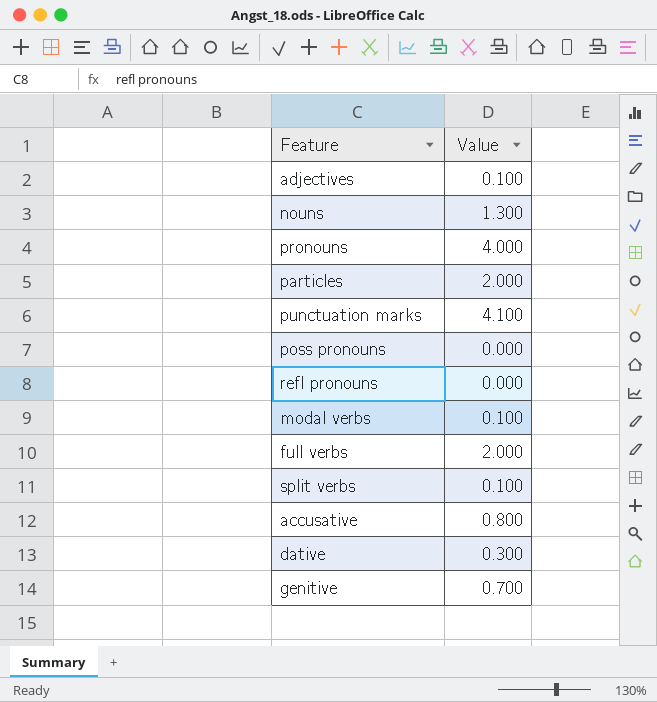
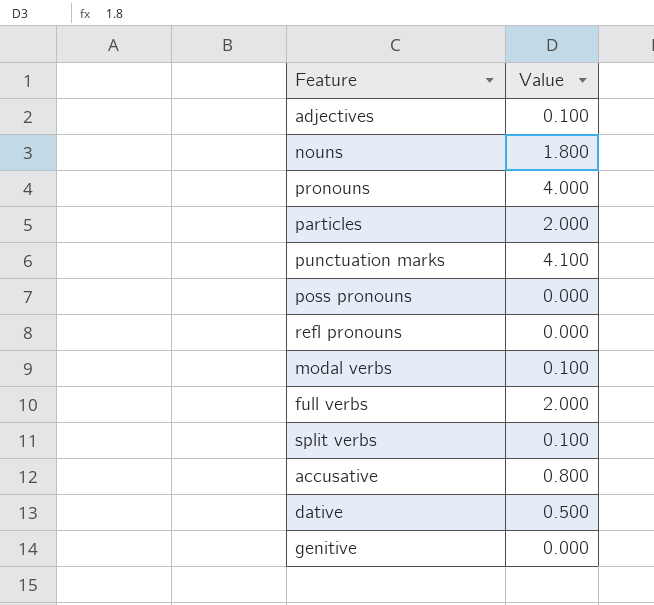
nouns | Value: 1.300 -> 1.800
dative | Value: 0.300 -> 0.500
genitive | Value: 0.700 -> 0.000

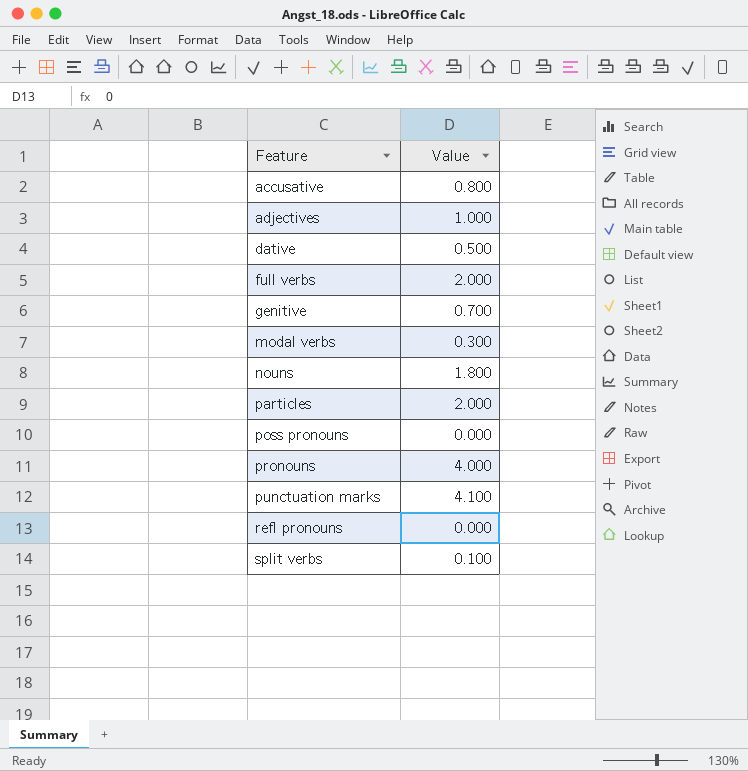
row order: none -> Feature ascending
adjectives | Value: 0.100 -> 1.000
genitive | Value: 0.000 -> 0.700
modal verbs | Value: 0.100 -> 0.300

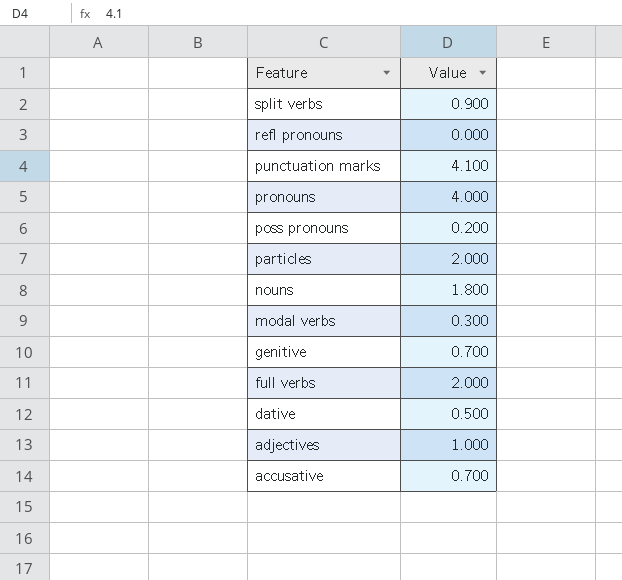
row order: Feature ascending -> Feature descending
split verbs | Value: 0.100 -> 0.900
poss pronouns | Value: 0.000 -> 0.200
accusative | Value: 0.800 -> 0.700

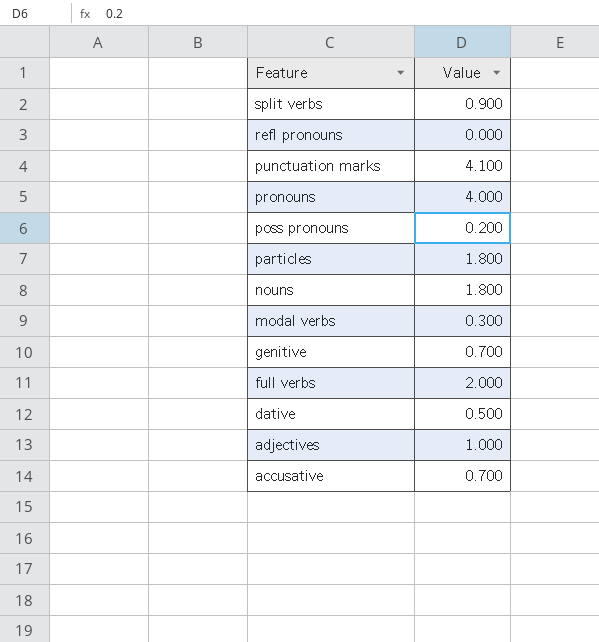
particles | Value: 2.000 -> 1.800

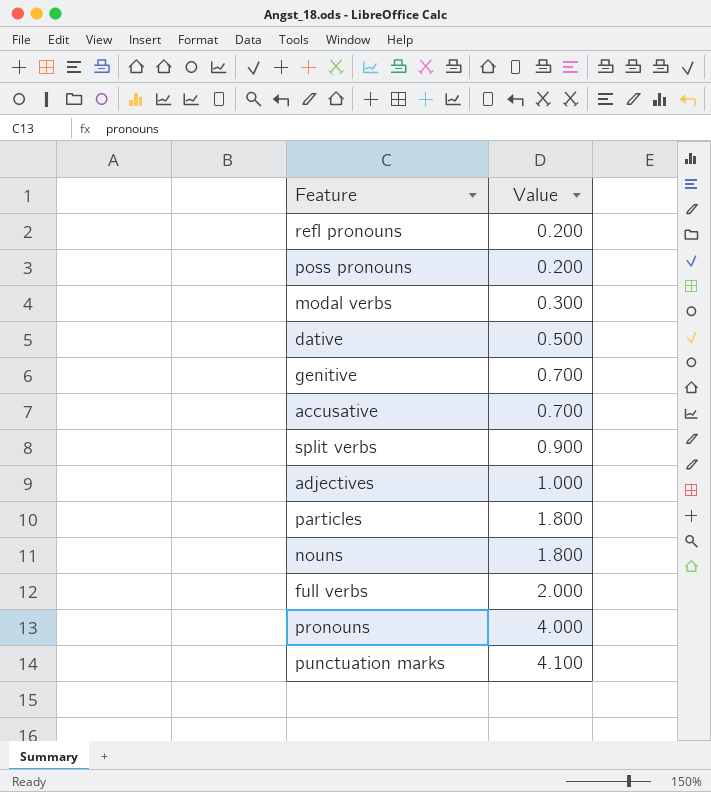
row order: Feature descending -> Value ascending
refl pronouns | Value: 0.000 -> 0.200

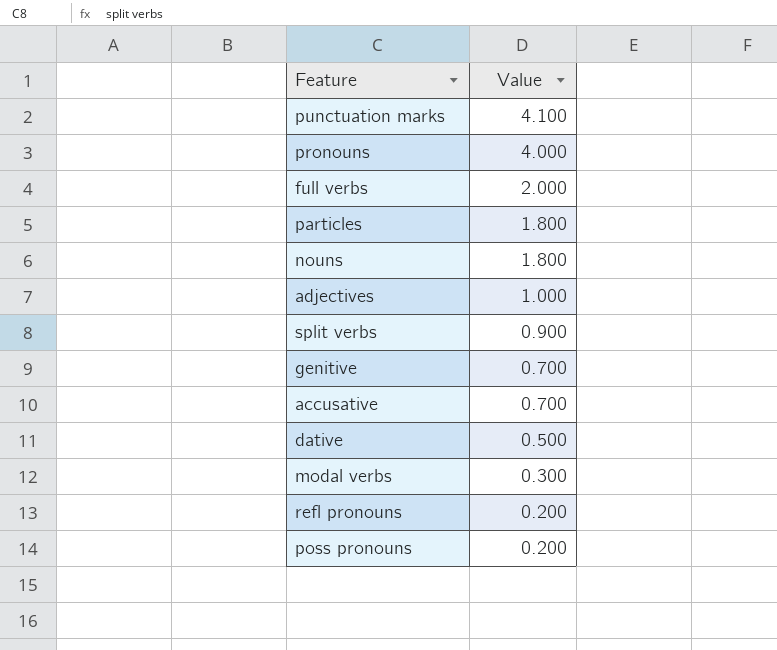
row order: Value ascending -> Value descending

